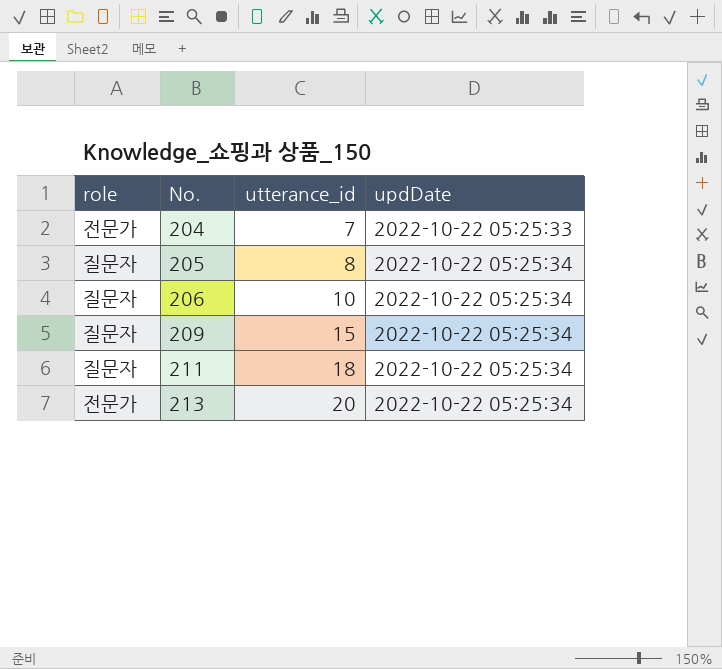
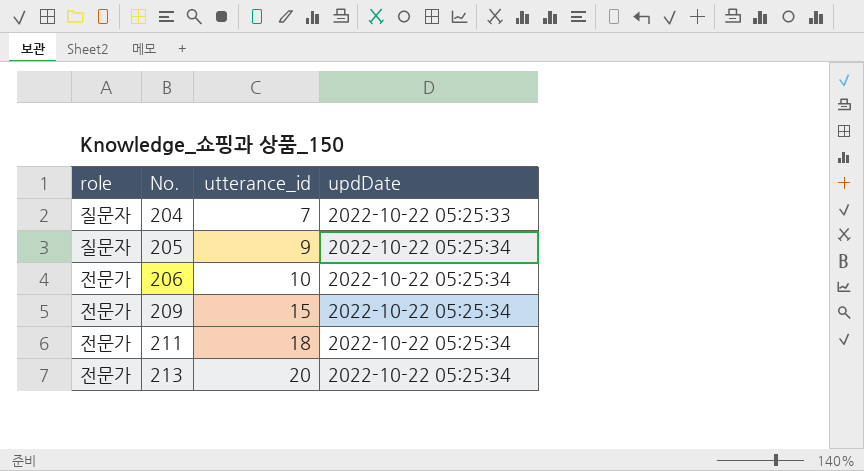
204 | role: 전문가 -> 질문자
205 | utterance_id: 8 -> 9
206 | role: 질문자 -> 전문가
209 | role: 질문자 -> 전문가
211 | role: 질문자 -> 전문가

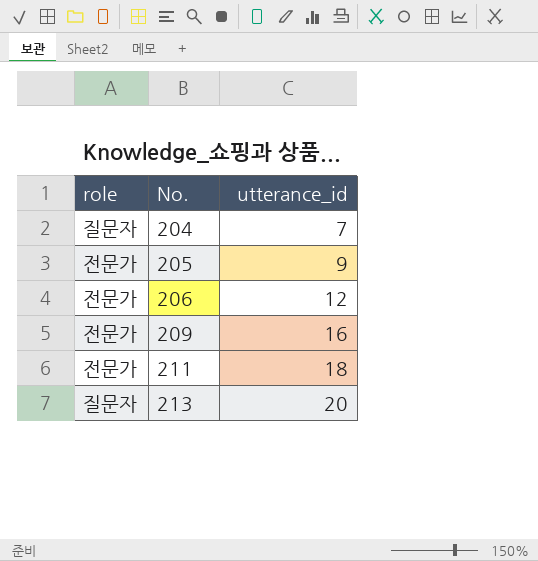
column updDate | position: 4 -> none
205 | role: 질문자 -> 전문가
206 | utterance_id: 10 -> 12
209 | utterance_id: 15 -> 16
213 | role: 전문가 -> 질문자

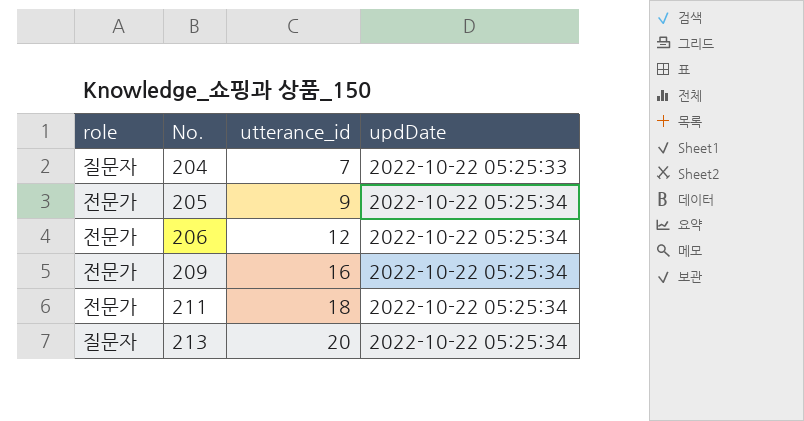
column updDate | position: none -> 4

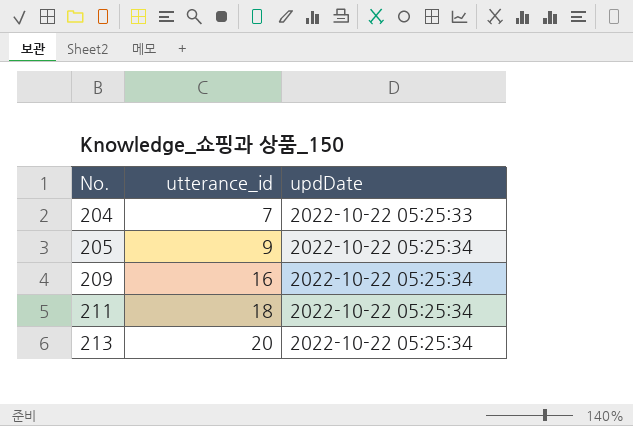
column role | position: 1 -> none
row 206: 전문가 | 12 | 2022-10-22 05:25:34 -> none

